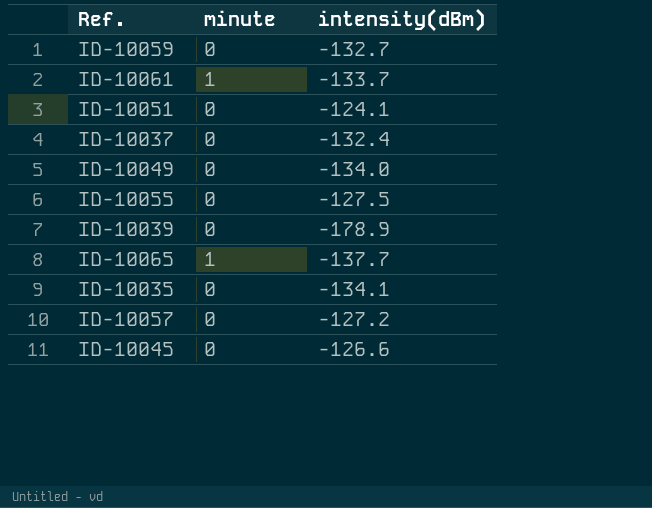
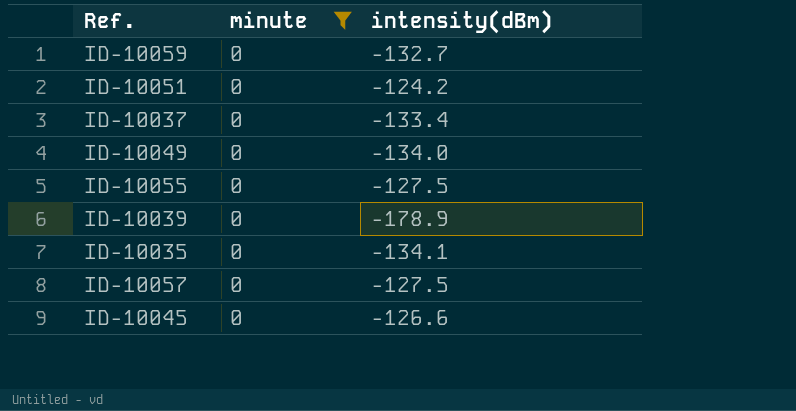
filter: none -> minute = 0
ID-10051 | intensity(dBm): -124.1 -> -124.2
ID-10037 | intensity(dBm): -132.4 -> -133.4
ID-10057 | intensity(dBm): -127.2 -> -127.5

